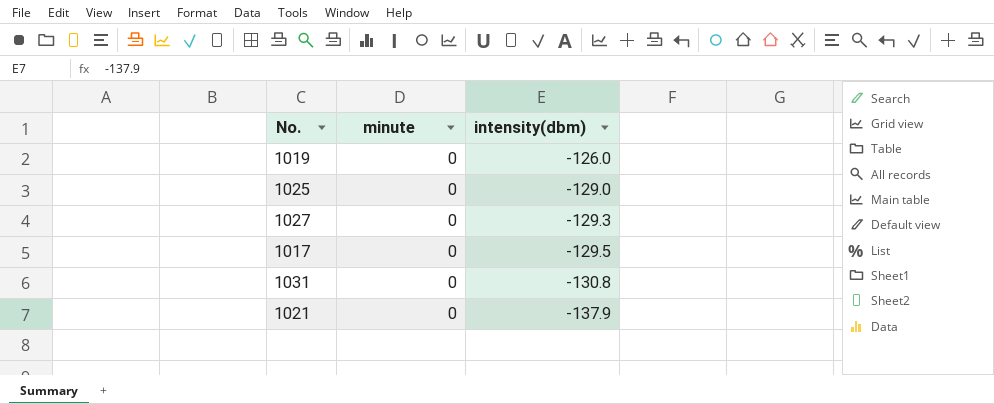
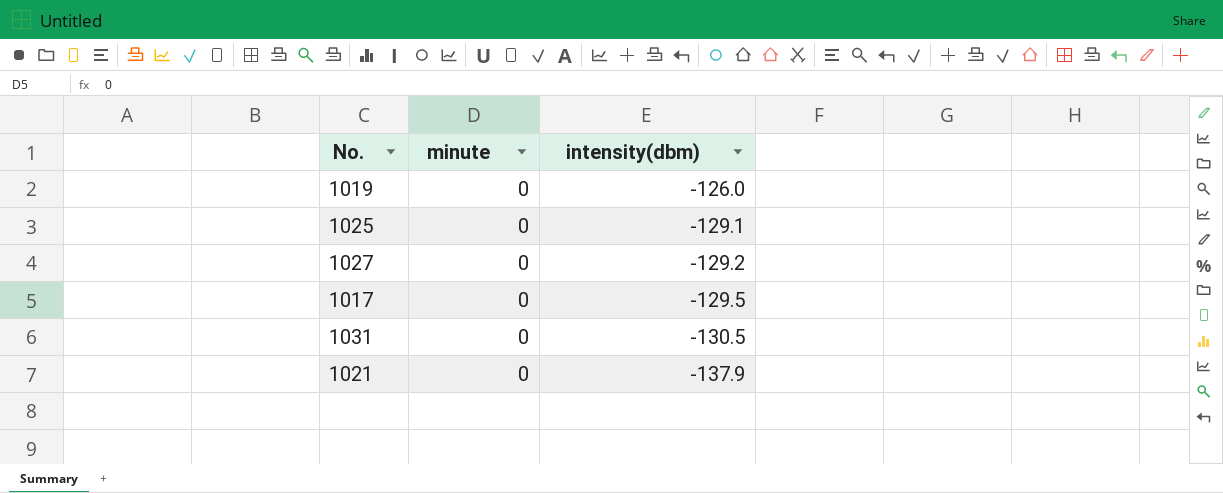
1025 | intensity(dbm): -129.0 -> -129.1
1027 | intensity(dbm): -129.3 -> -129.2
1031 | intensity(dbm): -130.8 -> -130.5

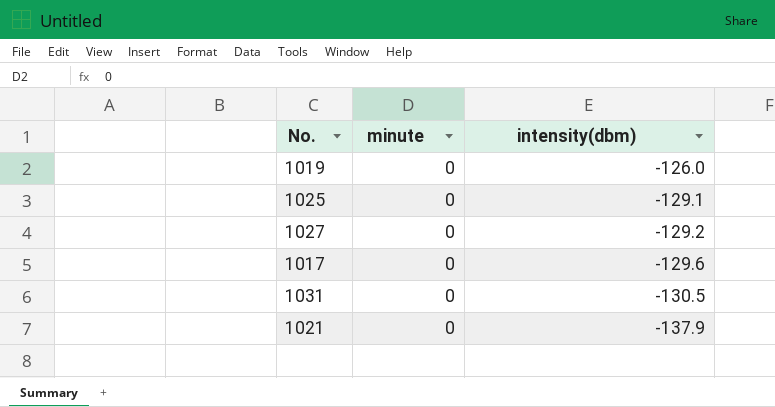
1017 | intensity(dbm): -129.5 -> -129.6

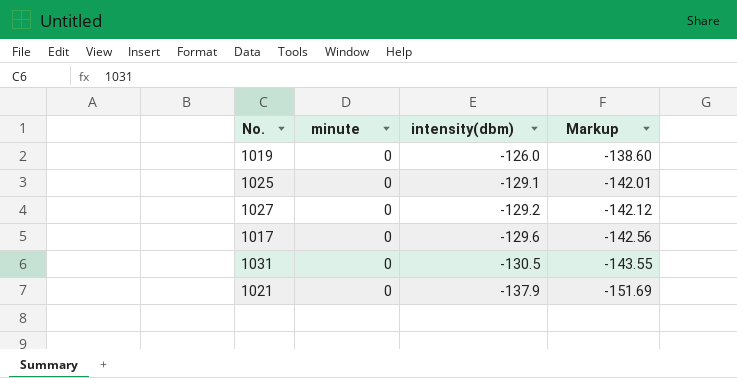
column Markup | formula: none -> [intensity(dbm)] * 1.1

